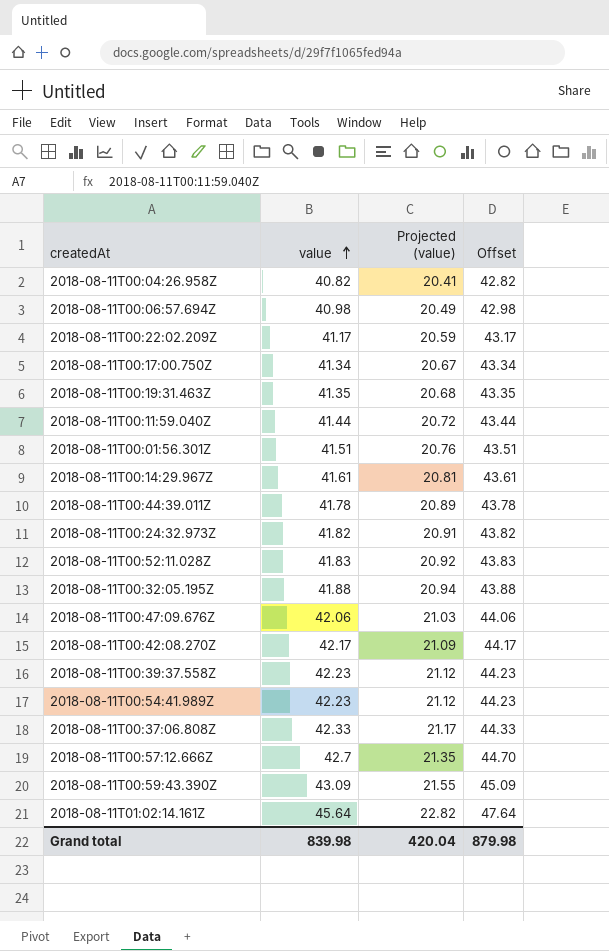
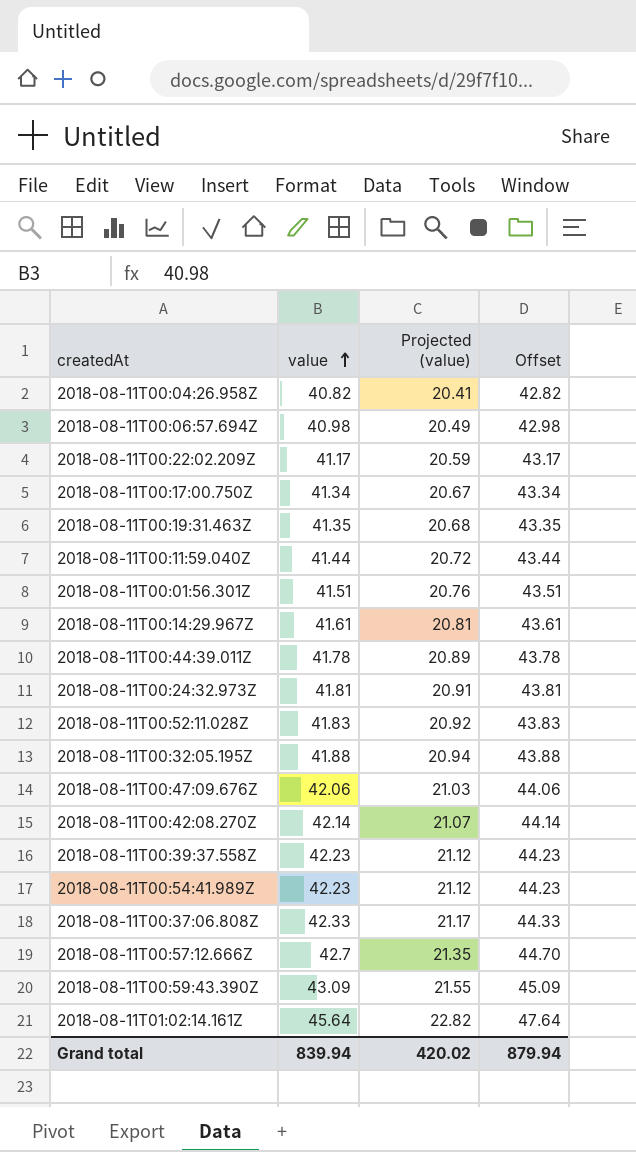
2018-08-11T00:24:32.973Z | value: 41.82 -> 41.81
2018-08-11T00:24:32.973Z | Offset: 43.82 -> 43.81
2018-08-11T00:42:08.270Z | value: 42.17 -> 42.14
2018-08-11T00:42:08.270Z | Projected (value): 21.09 -> 21.07
2018-08-11T00:42:08.270Z | Offset: 44.17 -> 44.14
Grand total | value: 839.98 -> 839.94
Grand total | Projected (value): 420.04 -> 420.02
Grand total | Offset: 879.98 -> 879.94

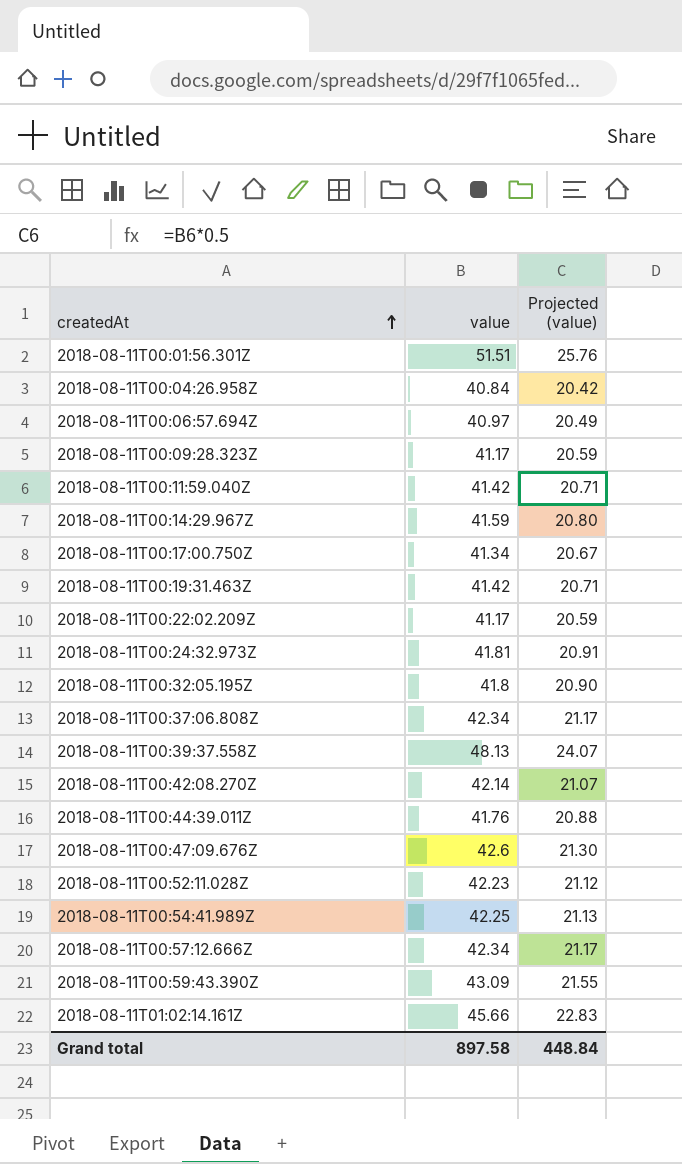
row order: value ascending -> createdAt ascending
column Offset | formula: [value] + 2 -> none
2018-08-11T00:01:56.301Z | value: 41.51 -> 51.51
2018-08-11T00:01:56.301Z | Projected (value): 20.76 -> 25.76
2018-08-11T00:04:26.958Z | value: 40.82 -> 40.84
2018-08-11T00:04:26.958Z | Projected (value): 20.41 -> 20.42
2018-08-11T00:06:57.694Z | value: 40.98 -> 40.97
row 2018-08-11T00:09:28.323Z: none -> 41.17 | 20.59
2018-08-11T00:11:59.040Z | value: 41.44 -> 41.42
2018-08-11T00:11:59.040Z | Projected (value): 20.72 -> 20.71
2018-08-11T00:14:29.967Z | value: 41.61 -> 41.59
2018-08-11T00:14:29.967Z | Projected (value): 20.81 -> 20.80
2018-08-11T00:19:31.463Z | value: 41.35 -> 41.42
2018-08-11T00:19:31.463Z | Projected (value): 20.68 -> 20.71
2018-08-11T00:32:05.195Z | value: 41.88 -> 41.8
2018-08-11T00:32:05.195Z | Projected (value): 20.94 -> 20.90
2018-08-11T00:37:06.808Z | value: 42.33 -> 42.34
2018-08-11T00:39:37.558Z | value: 42.23 -> 48.13
2018-08-11T00:39:37.558Z | Projected (value): 21.12 -> 24.07
2018-08-11T00:44:39.011Z | value: 41.78 -> 41.76
2018-08-11T00:44:39.011Z | Projected (value): 20.89 -> 20.88
2018-08-11T00:47:09.676Z | value: 42.06 -> 42.6
2018-08-11T00:47:09.676Z | Projected (value): 21.03 -> 21.30
2018-08-11T00:52:11.028Z | value: 41.83 -> 42.23
2018-08-11T00:52:11.028Z | Projected (value): 20.92 -> 21.12
2018-08-11T00:54:41.989Z | value: 42.23 -> 42.25
2018-08-11T00:54:41.989Z | Projected (value): 21.12 -> 21.13
2018-08-11T00:57:12.666Z | value: 42.7 -> 42.34
2018-08-11T00:57:12.666Z | Projected (value): 21.35 -> 21.17
2018-08-11T01:02:14.161Z | value: 45.64 -> 45.66
2018-08-11T01:02:14.161Z | Projected (value): 22.82 -> 22.83
Grand total | value: 839.94 -> 897.58
Grand total | Projected (value): 420.02 -> 448.84

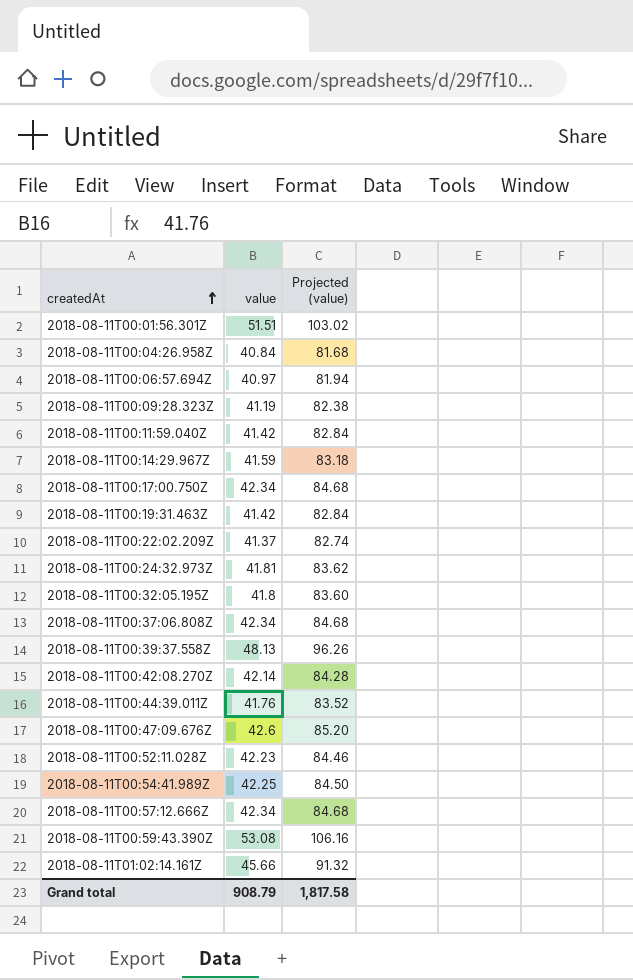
column Projected (value) | formula: [value] * 0.5 -> [value] * 2
2018-08-11T00:09:28.323Z | value: 41.17 -> 41.19
2018-08-11T00:17:00.750Z | value: 41.34 -> 42.34
2018-08-11T00:22:02.209Z | value: 41.17 -> 41.37
2018-08-11T00:59:43.390Z | value: 43.09 -> 53.08
Grand total | value: 897.58 -> 908.79
Grand total | Projected (value): 448.84 -> 1,817.58

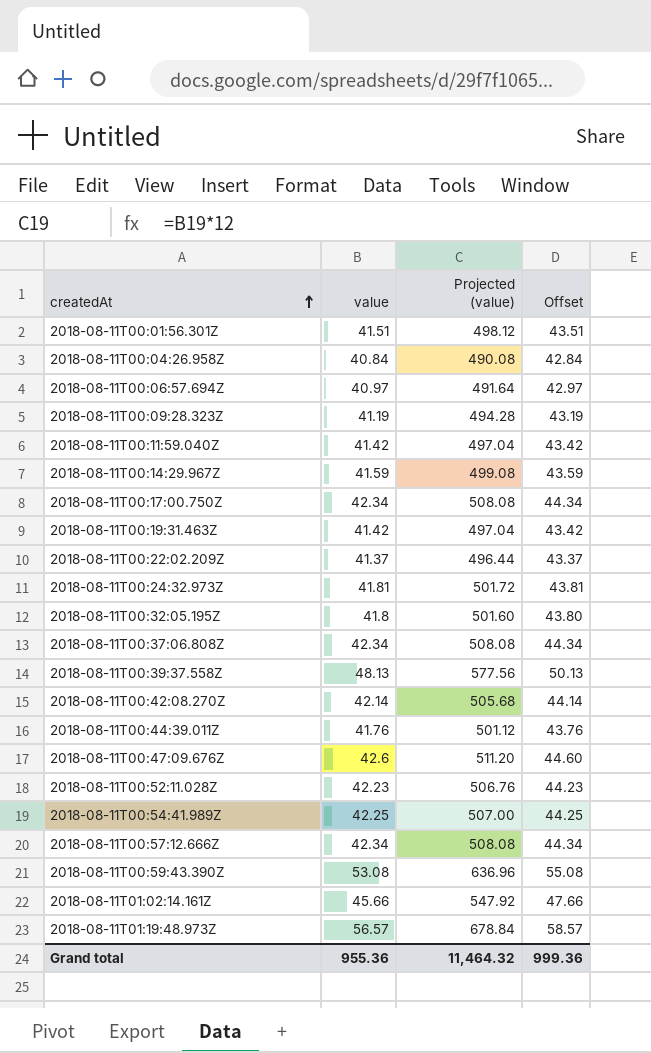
column Projected (value) | formula: [value] * 2 -> [value] * 12
column Offset | formula: none -> [value] + 2
2018-08-11T00:01:56.301Z | value: 51.51 -> 41.51
row 2018-08-11T01:19:48.973Z: none -> 56.57 | 678.84 | 58.57
Grand total | value: 908.79 -> 955.36
Grand total | Projected (value): 1,817.58 -> 11,464.32

